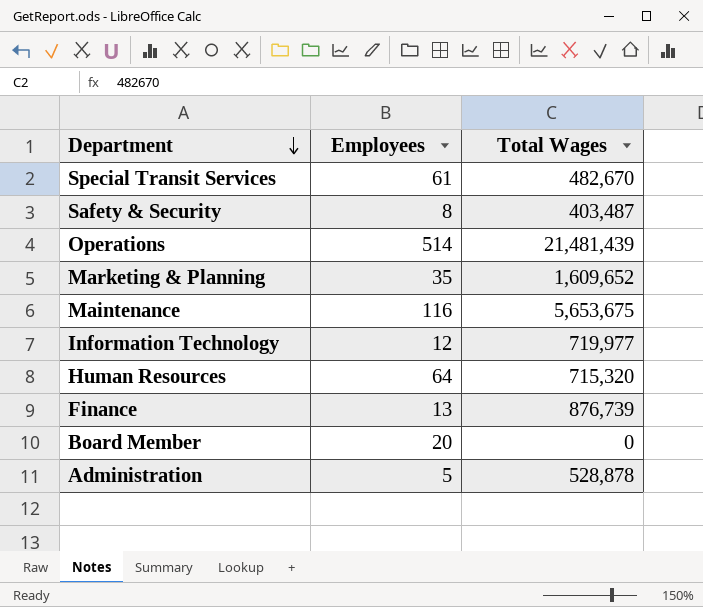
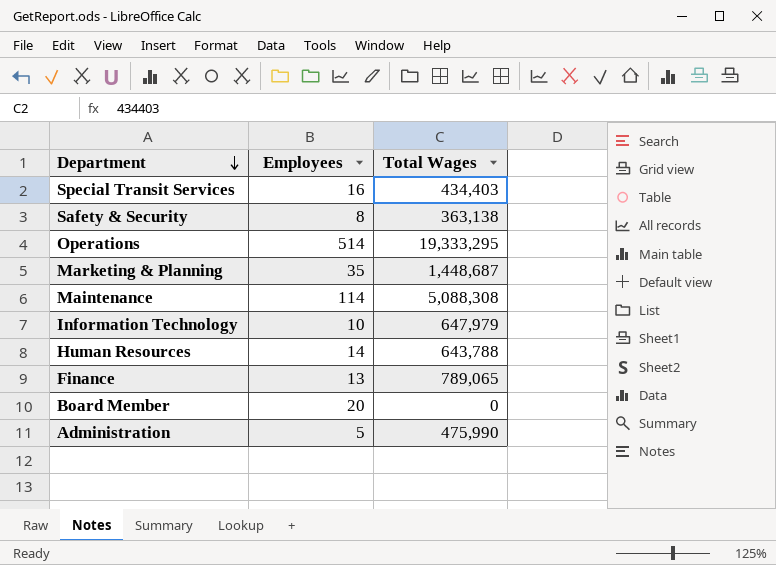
Special Transit Services | Employees: 61 -> 16
Special Transit Services | Total Wages: 482,670 -> 434,403
Safety & Security | Total Wages: 403,487 -> 363,138
Operations | Total Wages: 21,481,439 -> 19,333,295
Marketing & Planning | Total Wages: 1,609,652 -> 1,448,687
Maintenance | Employees: 116 -> 114
Maintenance | Total Wages: 5,653,675 -> 5,088,308
Information Technology | Employees: 12 -> 10
Information Technology | Total Wages: 719,977 -> 647,979
Human Resources | Employees: 64 -> 14
Human Resources | Total Wages: 715,320 -> 643,788
Finance | Total Wages: 876,739 -> 789,065
Administration | Total Wages: 528,878 -> 475,990

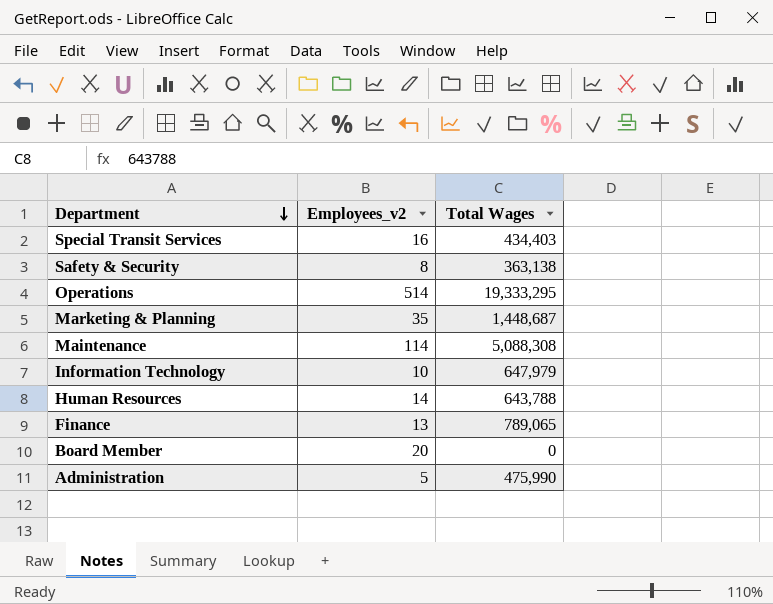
column name: Employees -> Employees_v2

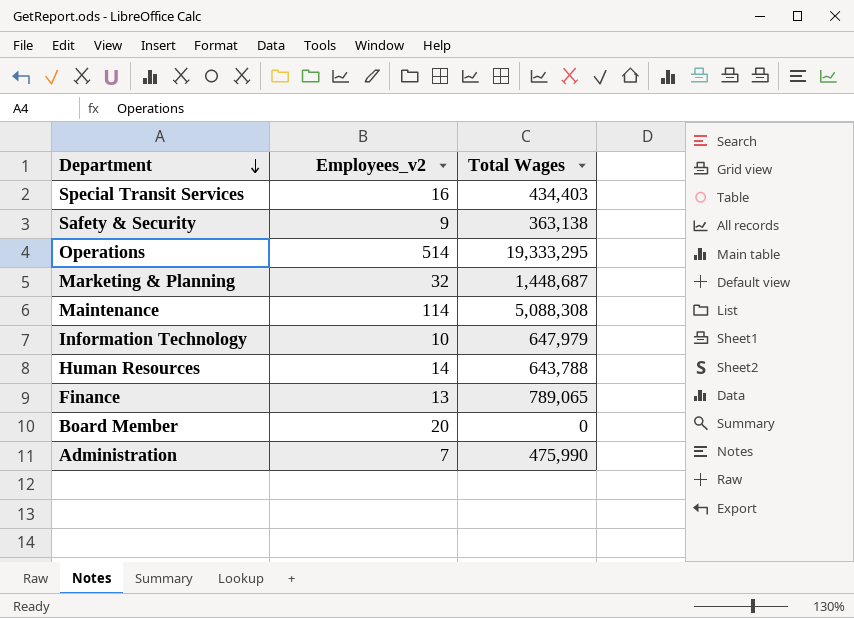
Safety & Security | Employees_v2: 8 -> 9
Marketing & Planning | Employees_v2: 35 -> 32
Administration | Employees_v2: 5 -> 7

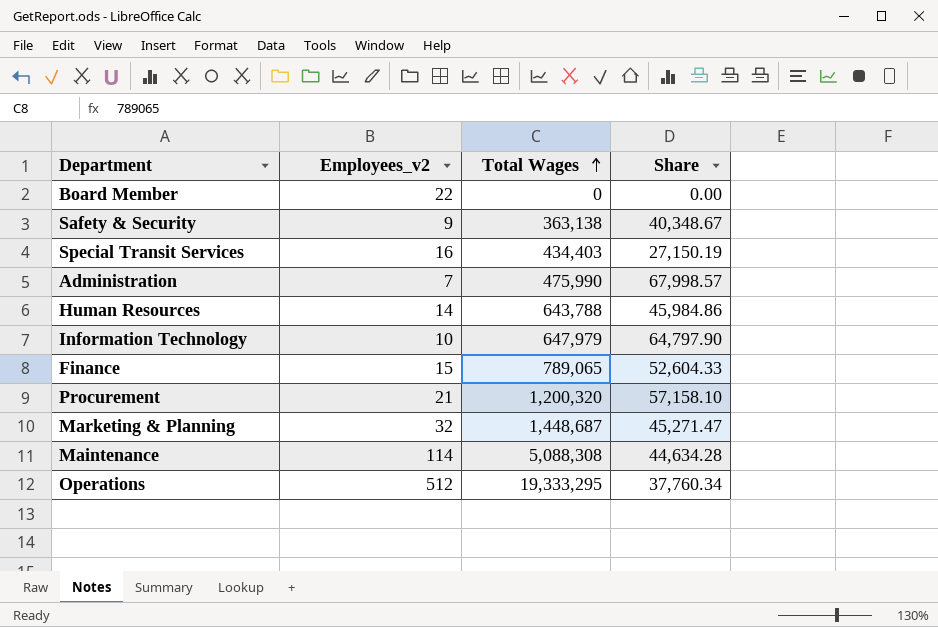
row order: Department descending -> Total Wages ascending
column Share | formula: none -> [Total Wages] / [Employees_v2]
Board Member | Employees_v2: 20 -> 22
Finance | Employees_v2: 13 -> 15
row Procurement: none -> 21 | 1,200,320 | 57,158.10
Operations | Employees_v2: 514 -> 512

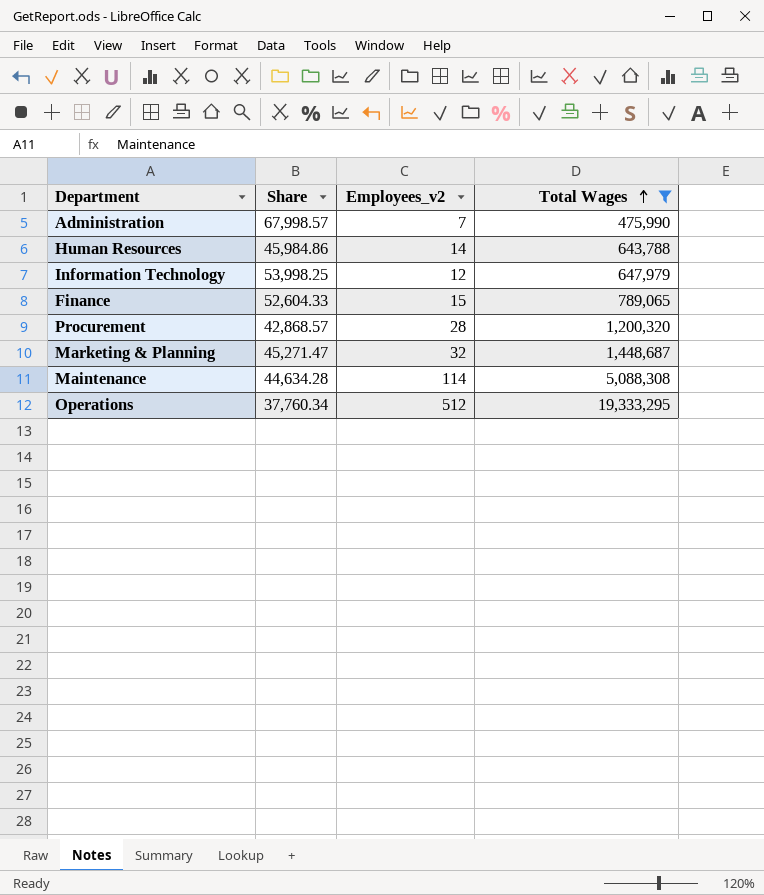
filter: none -> Total Wages >= 475,990
column Share | position: 4 -> 2
Information Technology | Share: 64,797.90 -> 53,998.25
Information Technology | Employees_v2: 10 -> 12
Procurement | Share: 57,158.10 -> 42,868.57
Procurement | Employees_v2: 21 -> 28

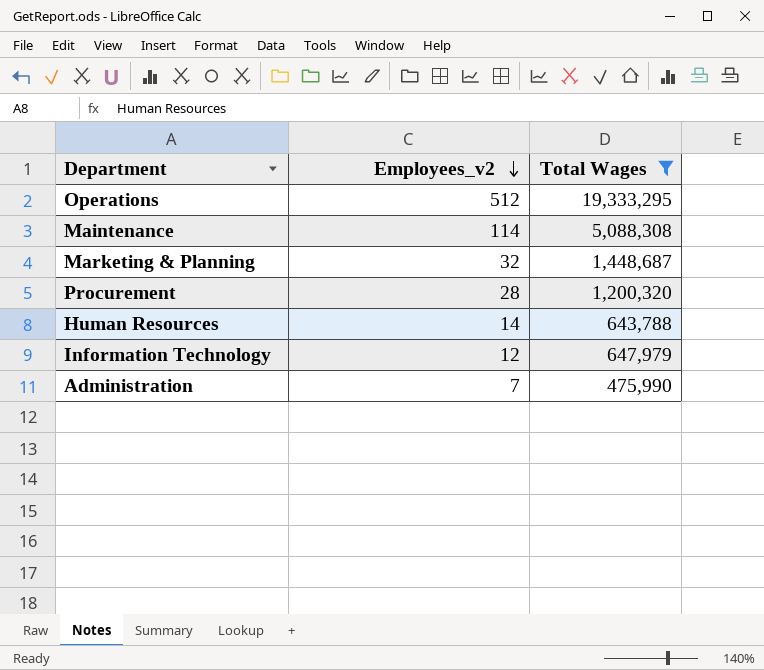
row order: Total Wages ascending -> Employees_v2 descending
column Share | formula: [Total Wages] / [Employees_v2] -> none
row Finance: 52,604.33 | 15 | 789,065 -> none

